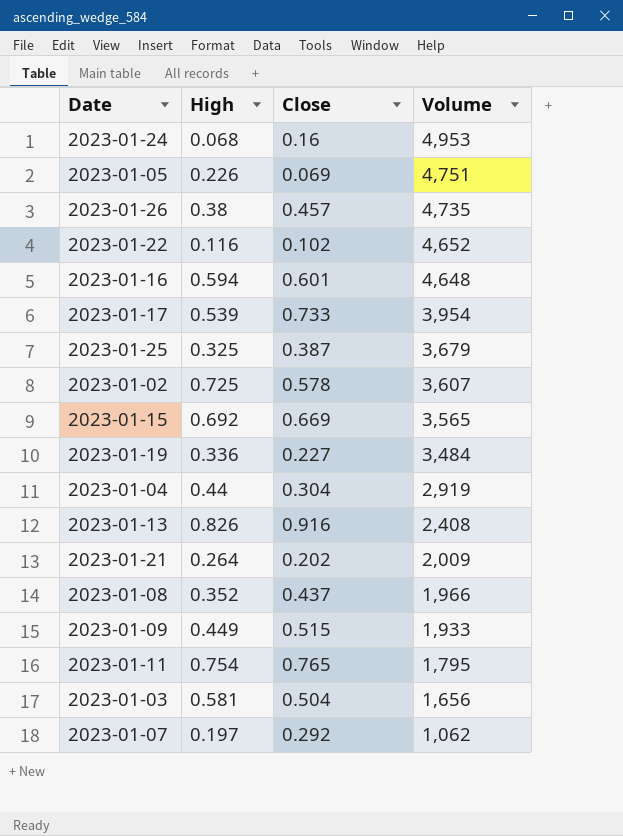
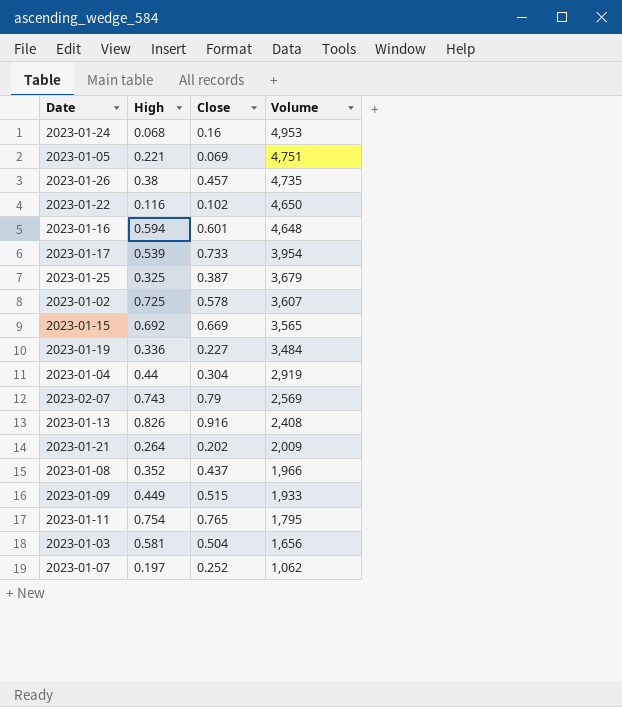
2023-01-05 | High: 0.226 -> 0.221
2023-01-22 | Volume: 4,652 -> 4,650
row 2023-02-07: none -> 0.743 | 0.79 | 2,569
2023-01-07 | Close: 0.292 -> 0.252

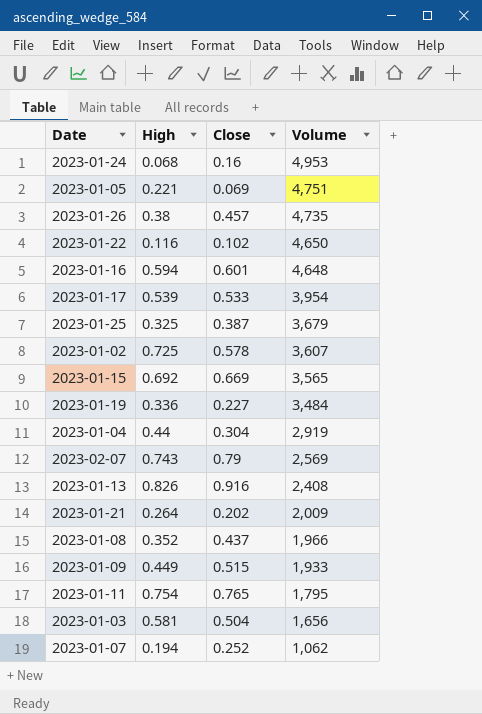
2023-01-17 | Close: 0.733 -> 0.533
2023-01-07 | High: 0.197 -> 0.194

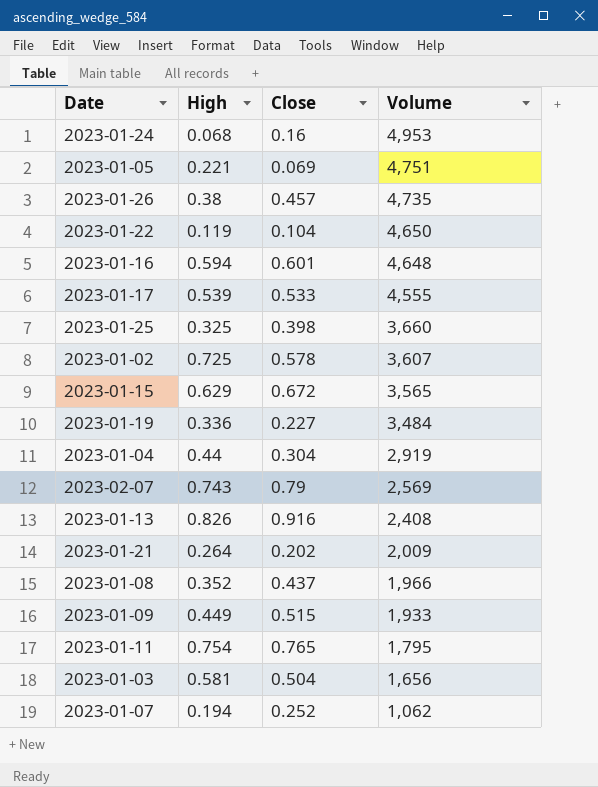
2023-01-22 | High: 0.116 -> 0.119
2023-01-22 | Close: 0.102 -> 0.104
2023-01-17 | Volume: 3,954 -> 4,555
2023-01-25 | Close: 0.387 -> 0.398
2023-01-25 | Volume: 3,679 -> 3,660
2023-01-15 | High: 0.692 -> 0.629
2023-01-15 | Close: 0.669 -> 0.672

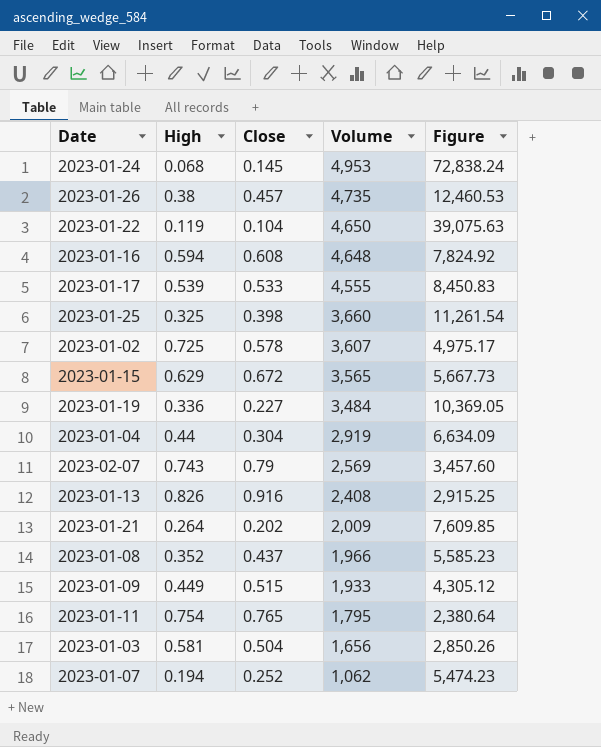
column Figure | formula: none -> [Volume] / [High]
row 2023-01-05: 0.221 | 0.069 | 4,751 -> none
2023-01-24 | Close: 0.16 -> 0.145
2023-01-16 | Close: 0.601 -> 0.608

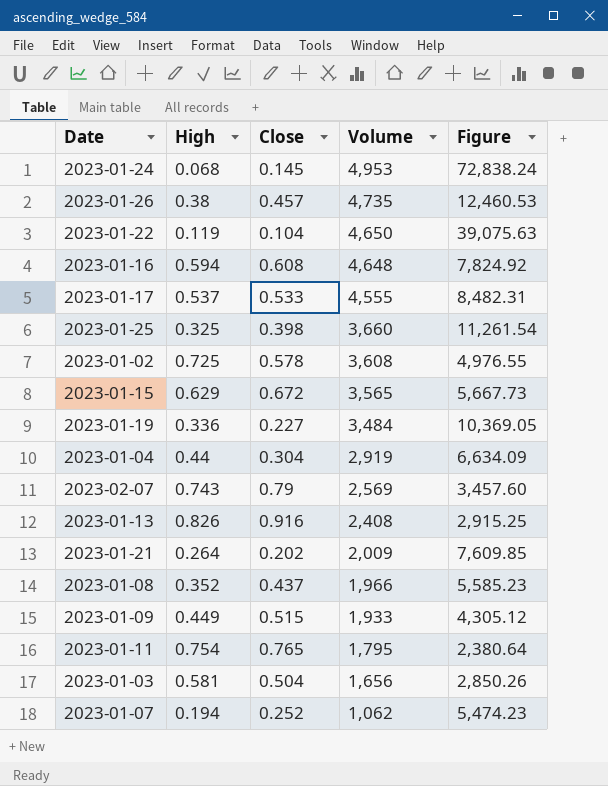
2023-01-17 | High: 0.539 -> 0.537
2023-01-17 | Figure: 8,450.83 -> 8,482.31
2023-01-02 | Volume: 3,607 -> 3,608
2023-01-02 | Figure: 4,975.17 -> 4,976.55

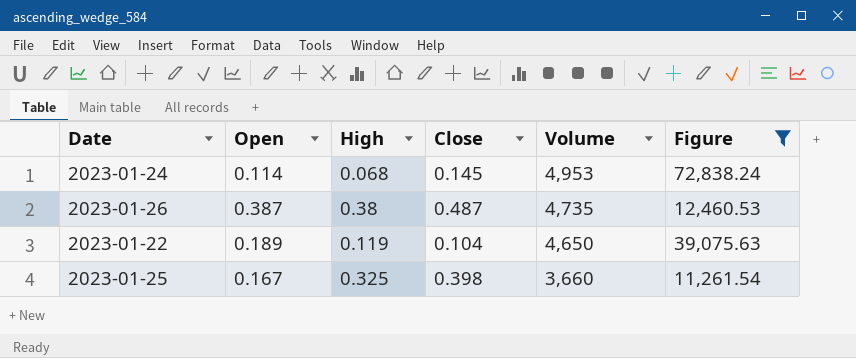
filter: none -> Figure >= 11,261.54
column Open | position: none -> 2
2023-01-26 | Close: 0.457 -> 0.487

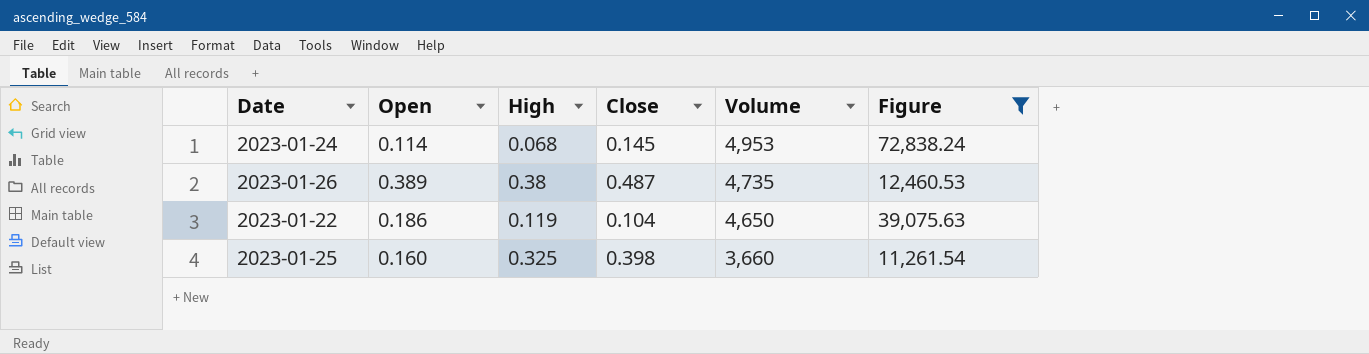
2023-01-26 | Open: 0.387 -> 0.389
2023-01-22 | Open: 0.189 -> 0.186
2023-01-25 | Open: 0.167 -> 0.160

